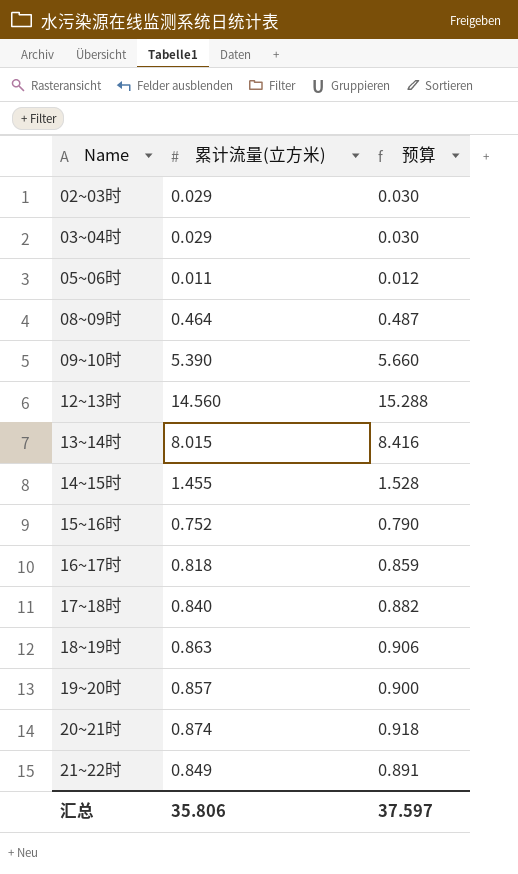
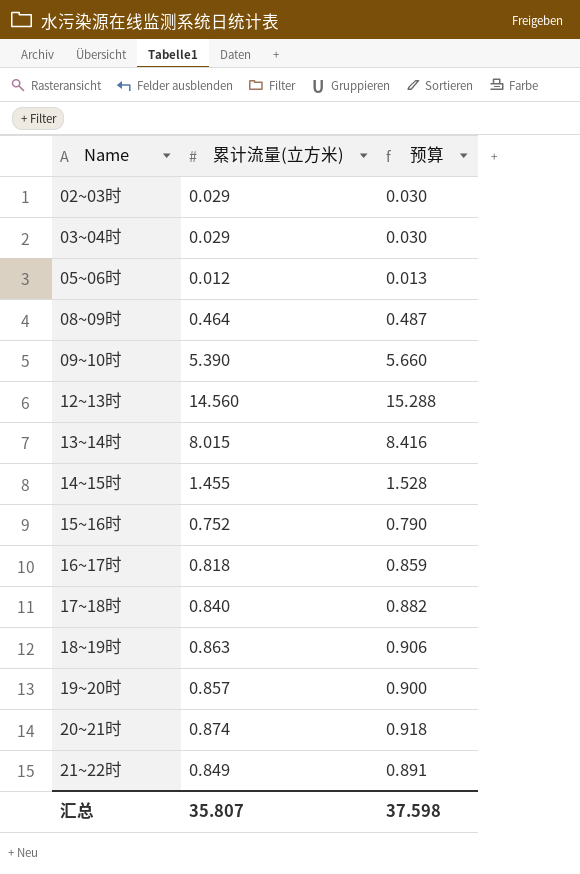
05~06时 | 累计流量(立方米): 0.011 -> 0.012
05~06时 | 预算: 0.012 -> 0.013
汇总 | 累计流量(立方米): 35.806 -> 35.807
汇总 | 预算: 37.597 -> 37.598

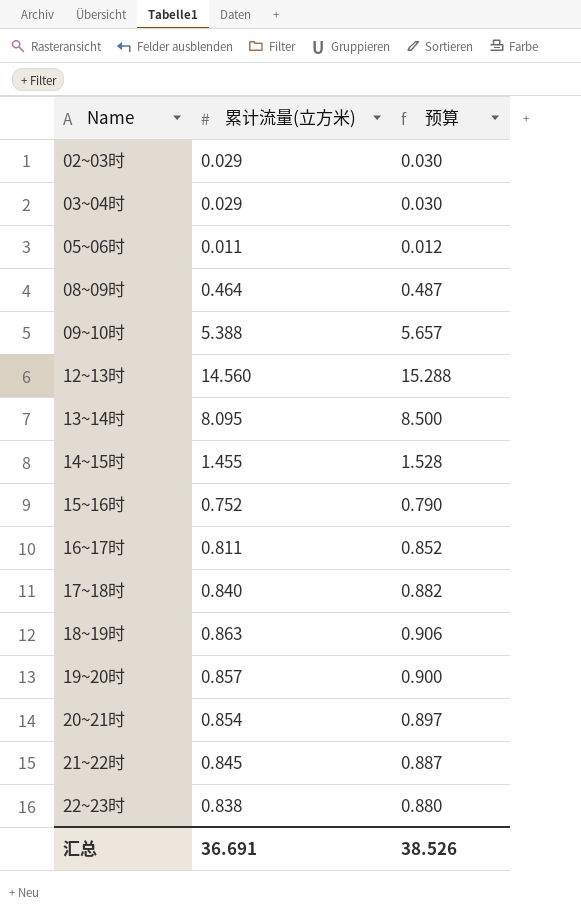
05~06时 | 累计流量(立方米): 0.012 -> 0.011
05~06时 | 预算: 0.013 -> 0.012
09~10时 | 累计流量(立方米): 5.390 -> 5.388
09~10时 | 预算: 5.660 -> 5.657
13~14时 | 累计流量(立方米): 8.015 -> 8.095
13~14时 | 预算: 8.416 -> 8.500
16~17时 | 累计流量(立方米): 0.818 -> 0.811
16~17时 | 预算: 0.859 -> 0.852
20~21时 | 累计流量(立方米): 0.874 -> 0.854
20~21时 | 预算: 0.918 -> 0.897
21~22时 | 累计流量(立方米): 0.849 -> 0.845
21~22时 | 预算: 0.891 -> 0.887
row 22~23时: none -> 0.838 | 0.880
汇总 | 累计流量(立方米): 35.807 -> 36.691
汇总 | 预算: 37.598 -> 38.526

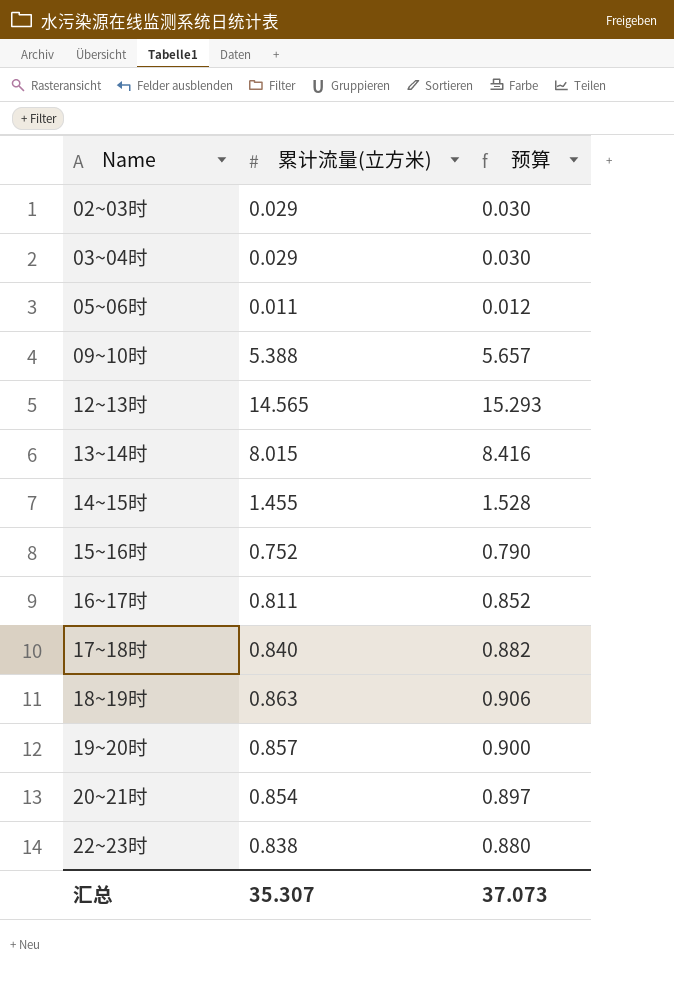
row 08~09时: 0.464 | 0.487 -> none
row 21~22时: 0.845 | 0.887 -> none
12~13时 | 累计流量(立方米): 14.560 -> 14.565
12~13时 | 预算: 15.288 -> 15.293
13~14时 | 累计流量(立方米): 8.095 -> 8.015
13~14时 | 预算: 8.500 -> 8.416
汇总 | 累计流量(立方米): 36.691 -> 35.307
汇总 | 预算: 38.526 -> 37.073

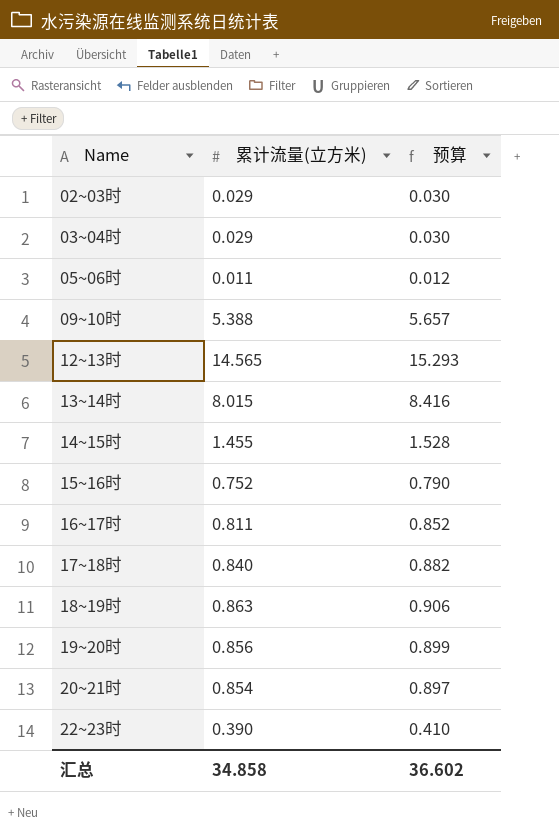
19~20时 | 累计流量(立方米): 0.857 -> 0.856
19~20时 | 预算: 0.900 -> 0.899
22~23时 | 累计流量(立方米): 0.838 -> 0.390
22~23时 | 预算: 0.880 -> 0.410
汇总 | 累计流量(立方米): 35.307 -> 34.858
汇总 | 预算: 37.073 -> 36.602

